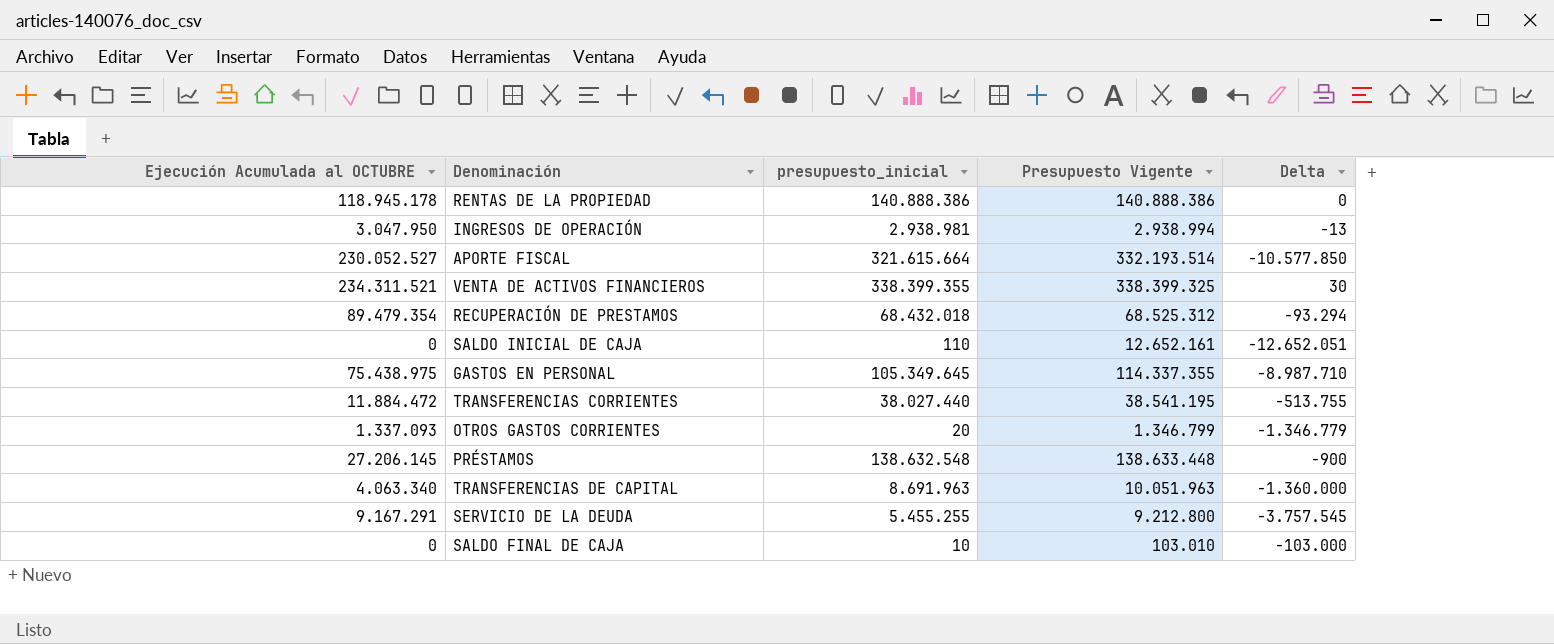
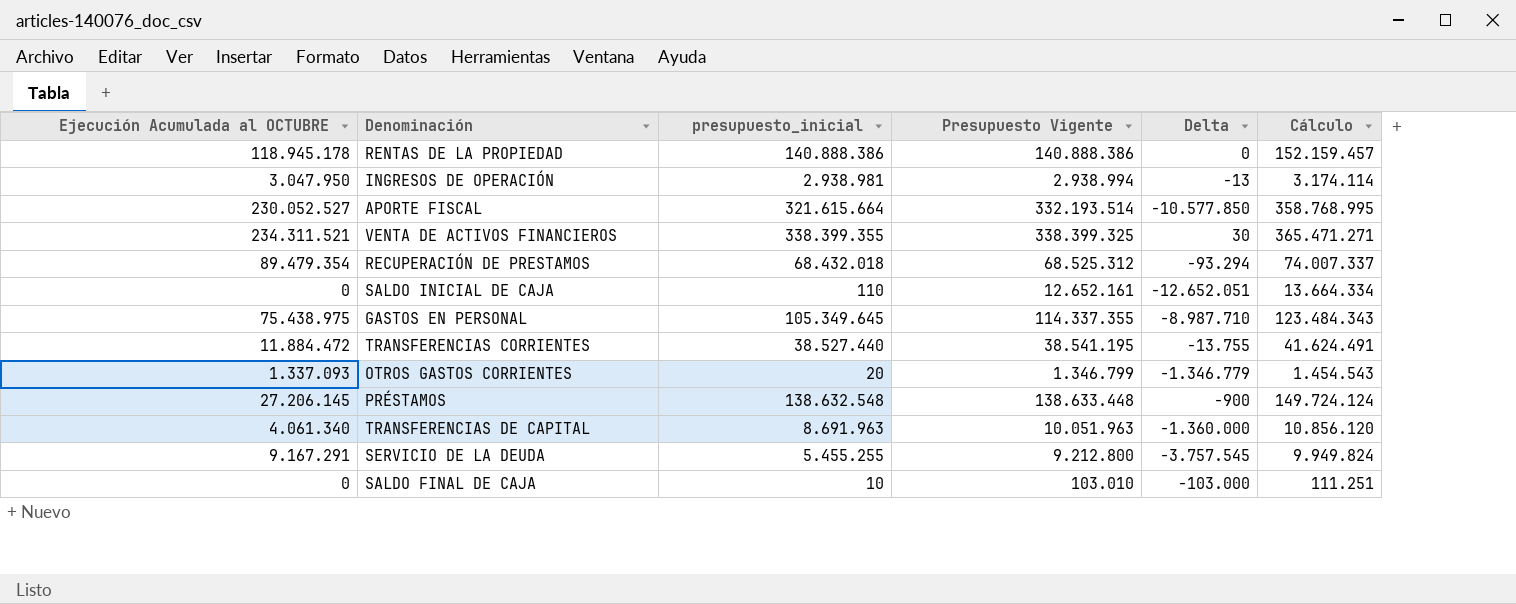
column Cálculo | formula: none -> [Presupuesto Vigente] * 1,08
TRANSFERENCIAS CORRIENTES | presupuesto_inicial: 38.027.440 -> 38.527.440
TRANSFERENCIAS CORRIENTES | Delta: -513.755 -> -13.755
TRANSFERENCIAS DE CAPITAL | Ejecución Acumulada al OCTUBRE: 4.063.340 -> 4.061.340

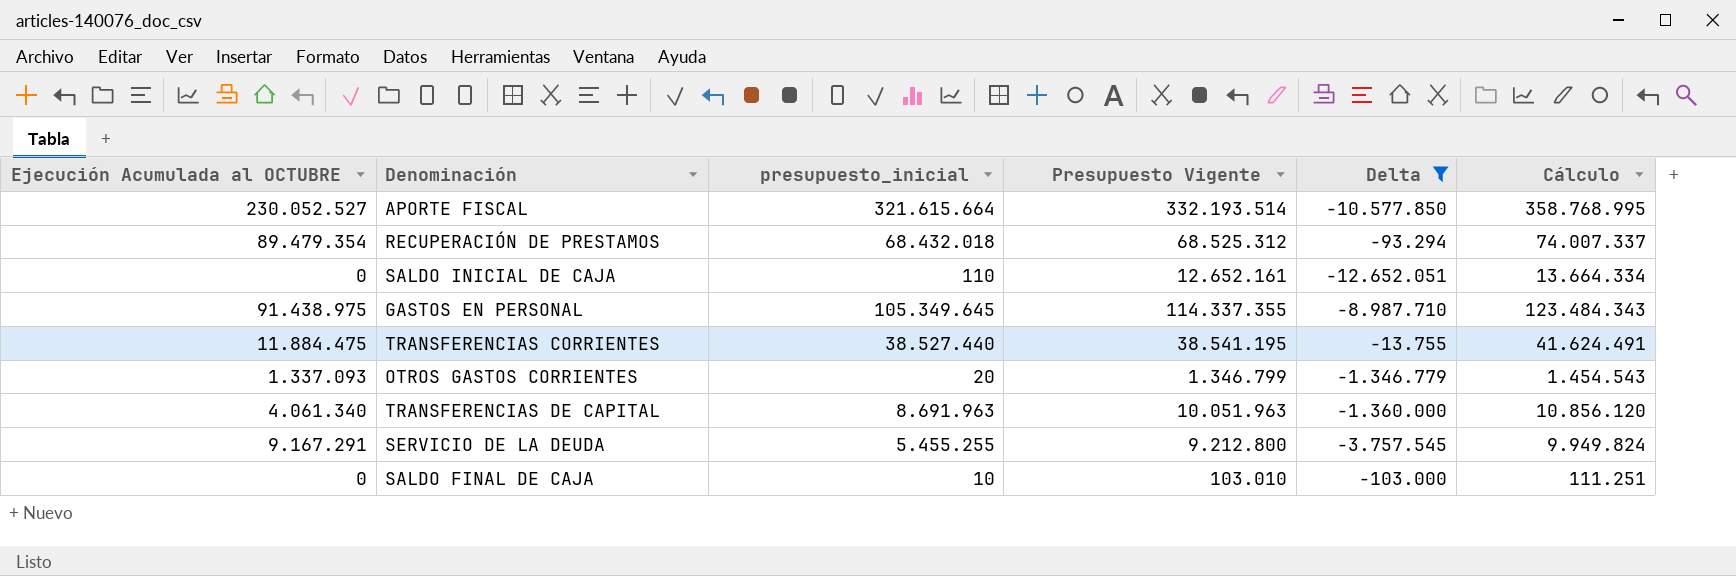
filter: none -> Delta <= -13.755
GASTOS EN PERSONAL | Ejecución Acumulada al OCTUBRE: 75.438.975 -> 91.438.975
TRANSFERENCIAS CORRIENTES | Ejecución Acumulada al OCTUBRE: 11.884.472 -> 11.884.475

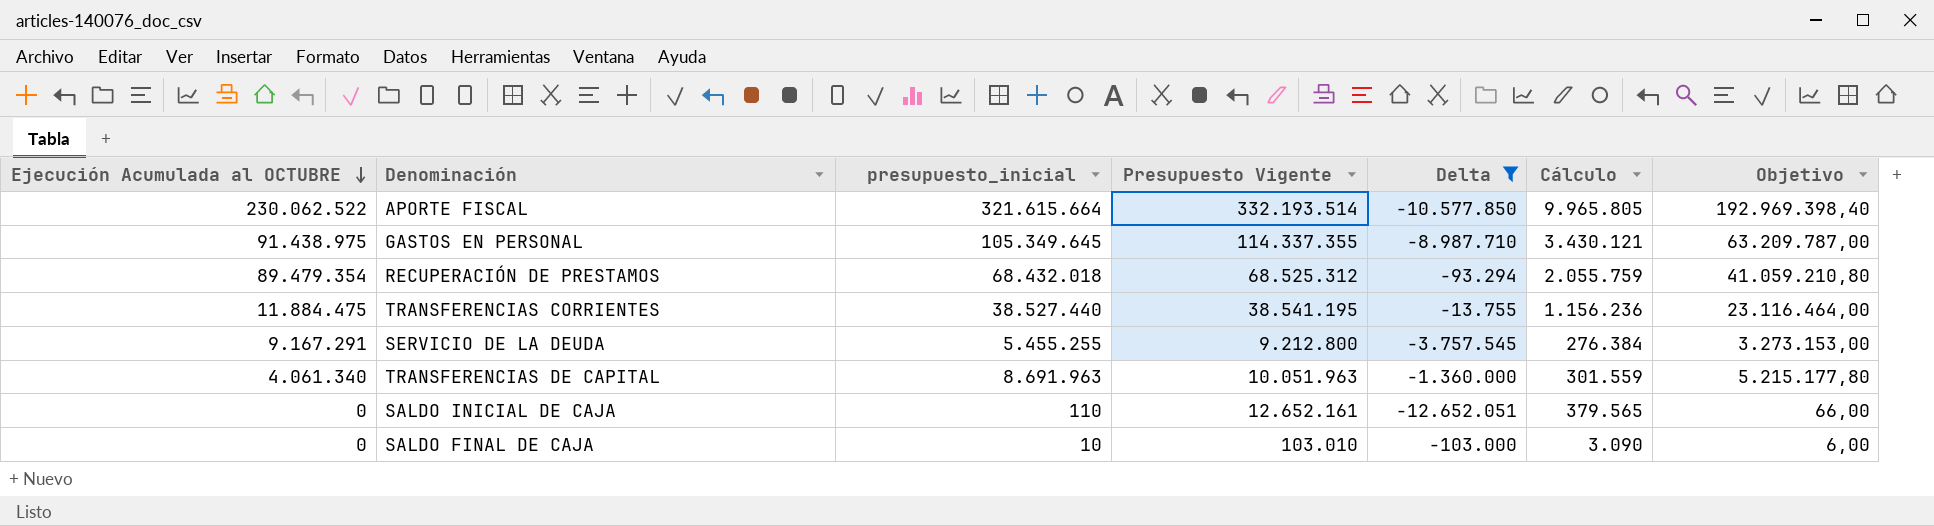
row order: none -> Ejecución Acumulada al OCTUBRE descending
column Cálculo | formula: [Presupuesto Vigente] * 1,08 -> [Presupuesto Vigente] * 0,03
column Objetivo | formula: none -> [presupuesto_inicial] * 0,6
row OTROS GASTOS CORRIENTES: 1.337.093 | 20 | 1.346.799 | -1.346.779 | 1.454.543 -> none
APORTE FISCAL | Ejecución Acumulada al OCTUBRE: 230.052.527 -> 230.062.522

